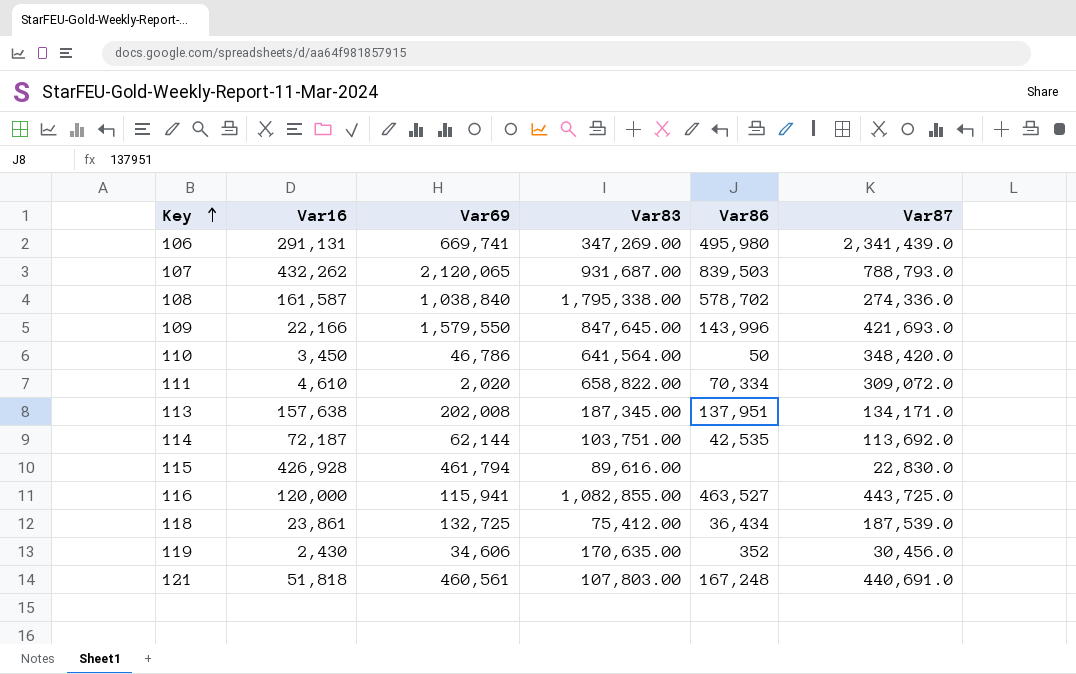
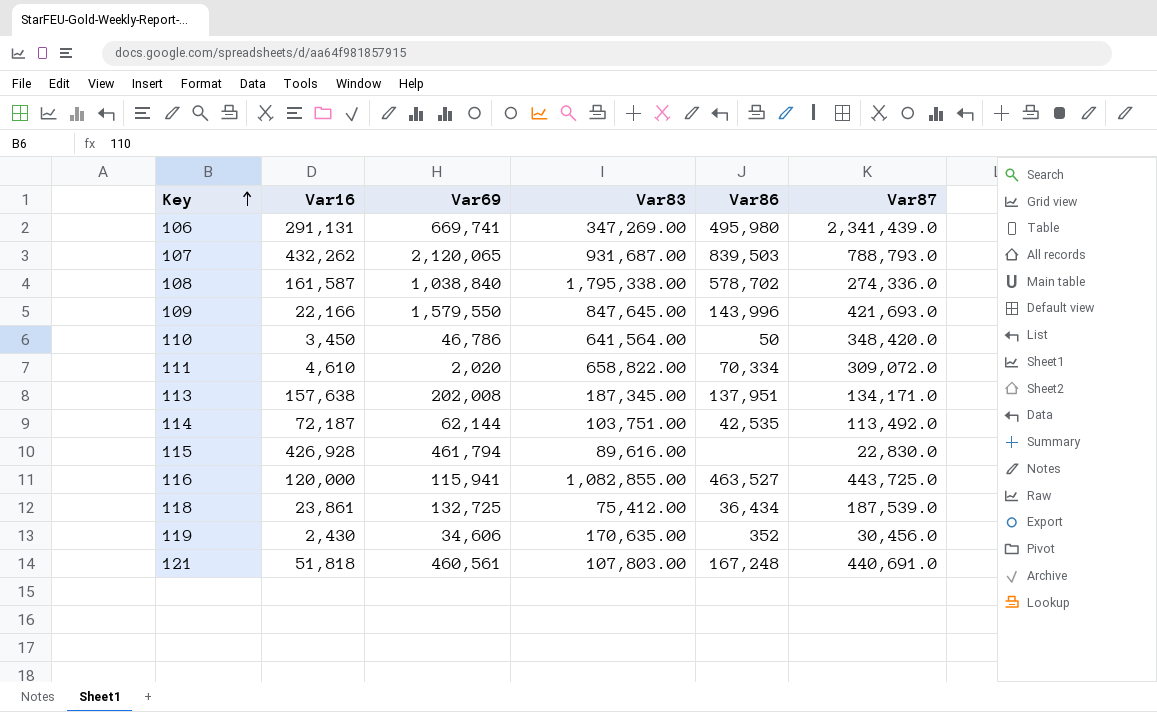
114 | Var87: 113,692.0 -> 113,492.0

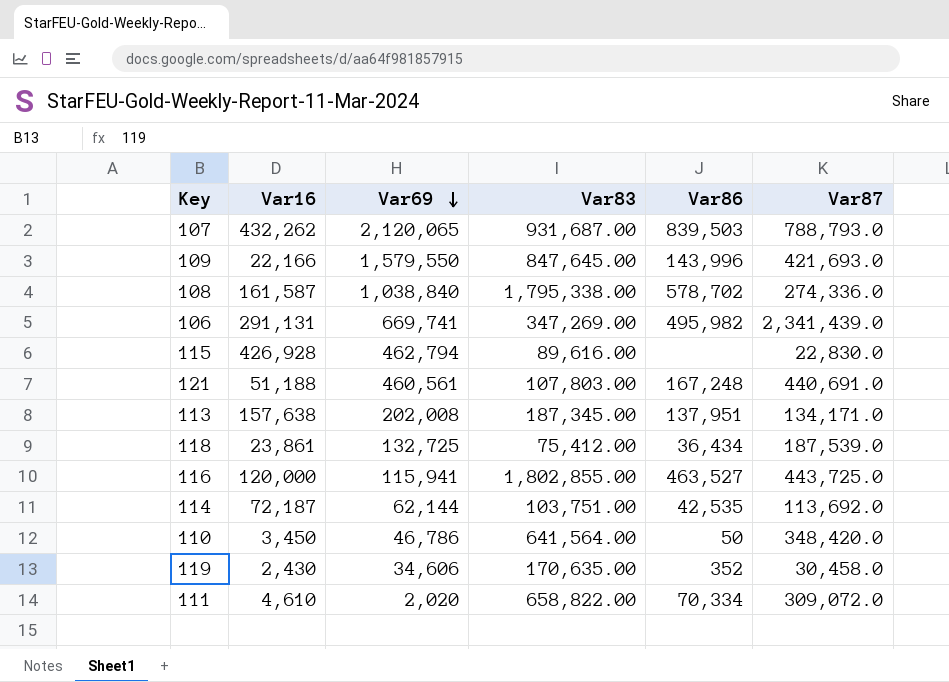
row order: Key ascending -> Var69 descending
106 | Var86: 495,980 -> 495,982
115 | Var69: 461,794 -> 462,794
121 | Var16: 51,818 -> 51,188
116 | Var83: 1,082,855.00 -> 1,802,855.00
114 | Var87: 113,492.0 -> 113,692.0
119 | Var87: 30,456.0 -> 30,458.0

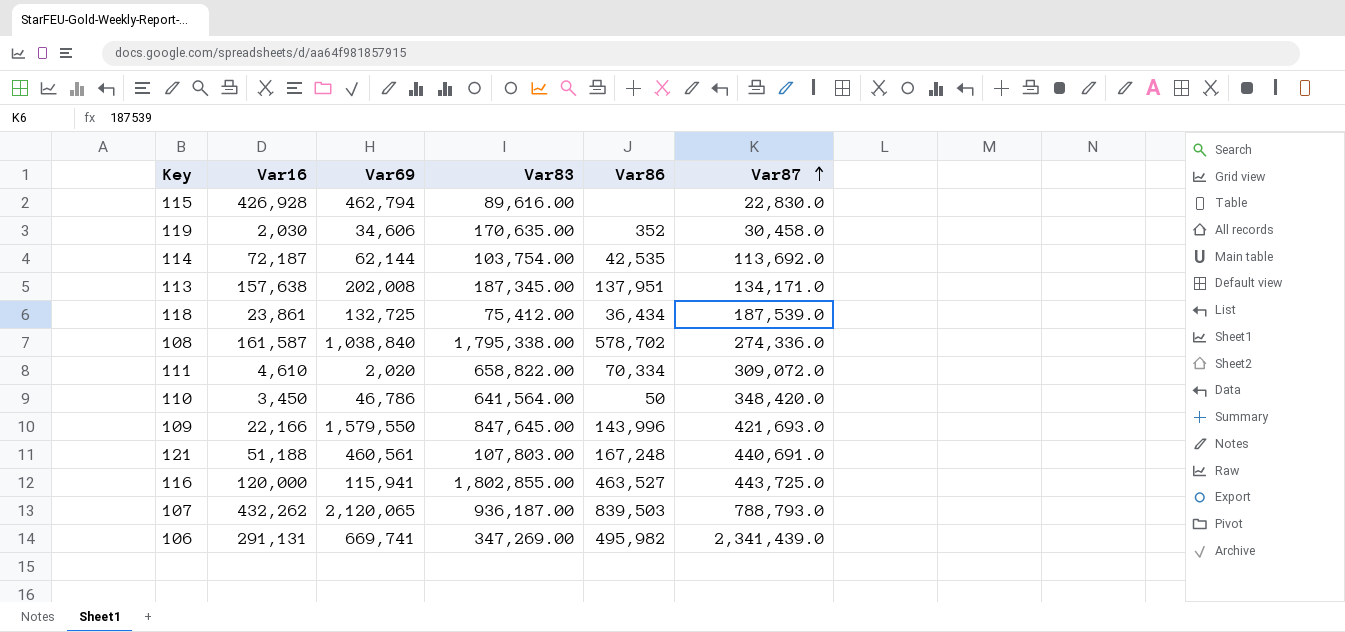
row order: Var69 descending -> Var87 ascending
119 | Var16: 2,430 -> 2,030
114 | Var83: 103,751.00 -> 103,754.00
107 | Var83: 931,687.00 -> 936,187.00

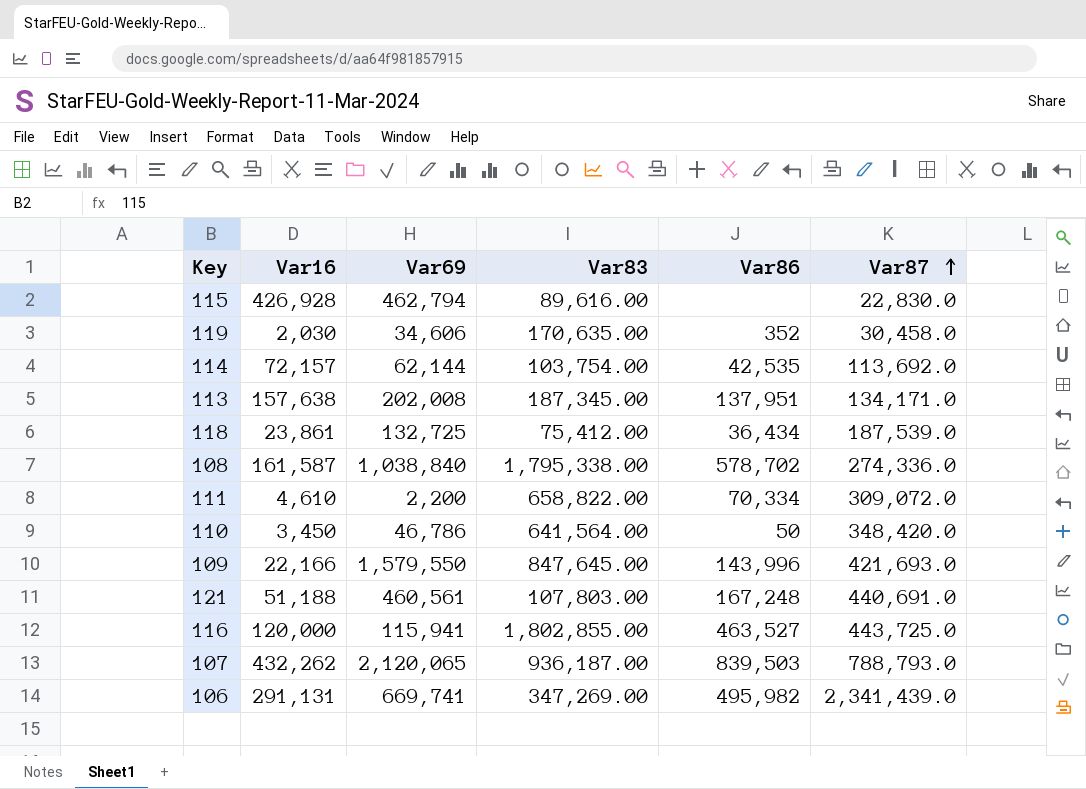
114 | Var16: 72,187 -> 72,157
111 | Var69: 2,020 -> 2,200

